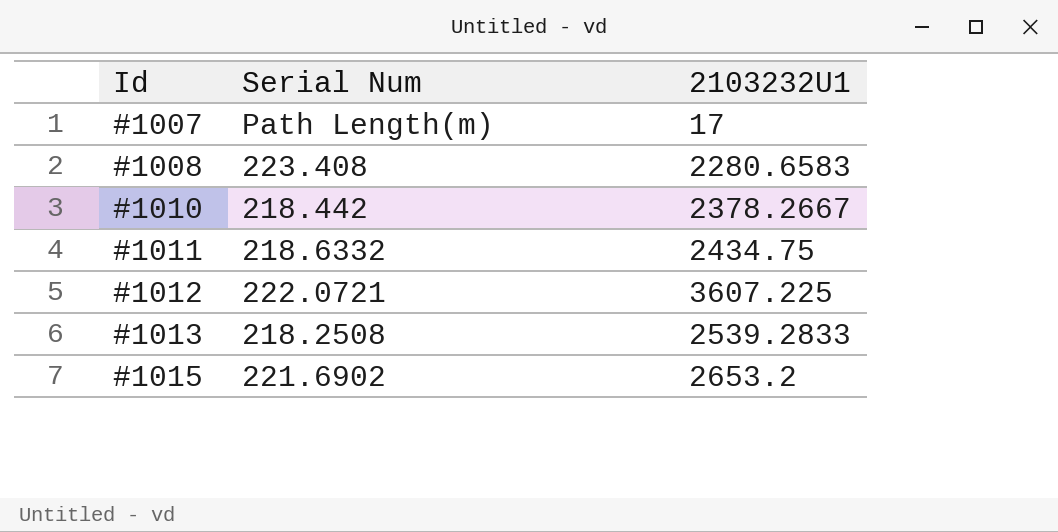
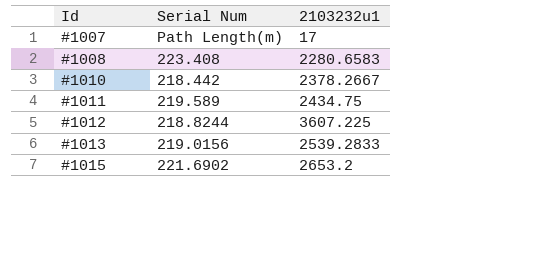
column name: 2103232U1 -> 2103232u1
#1011 | Serial Num: 218.6332 -> 219.589
#1012 | Serial Num: 222.0721 -> 218.8244
#1013 | Serial Num: 218.2508 -> 219.0156

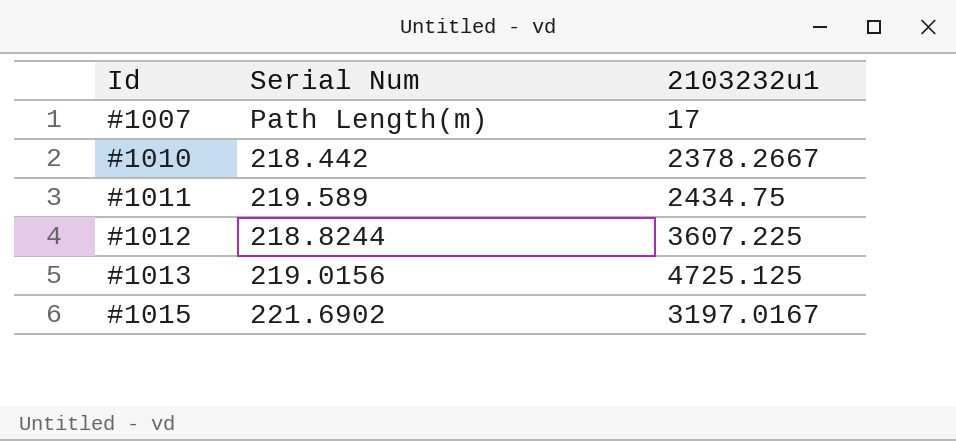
row #1008: 223.408 | 2280.6583 -> none
#1013 | 2103232u1: 2539.2833 -> 4725.125
#1015 | 2103232u1: 2653.2 -> 3197.0167

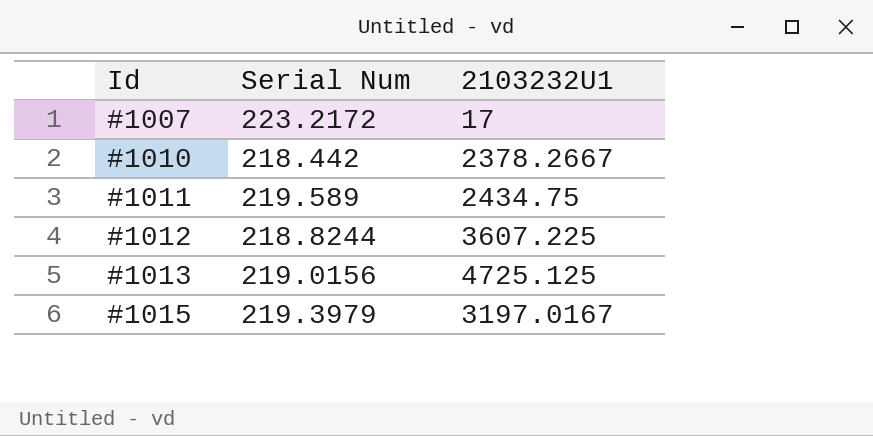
column name: 2103232u1 -> 2103232U1
#1007 | Serial Num: Path Length(m) -> 223.2172
#1015 | Serial Num: 221.6902 -> 219.3979

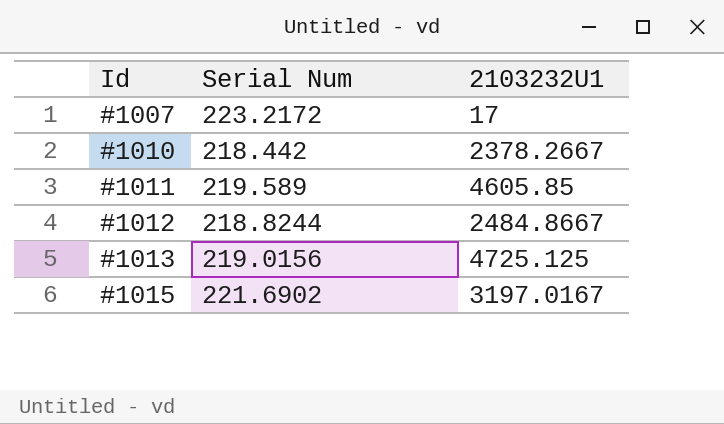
#1011 | 2103232U1: 2434.75 -> 4605.85
#1012 | 2103232U1: 3607.225 -> 2484.8667
#1015 | Serial Num: 219.3979 -> 221.6902

